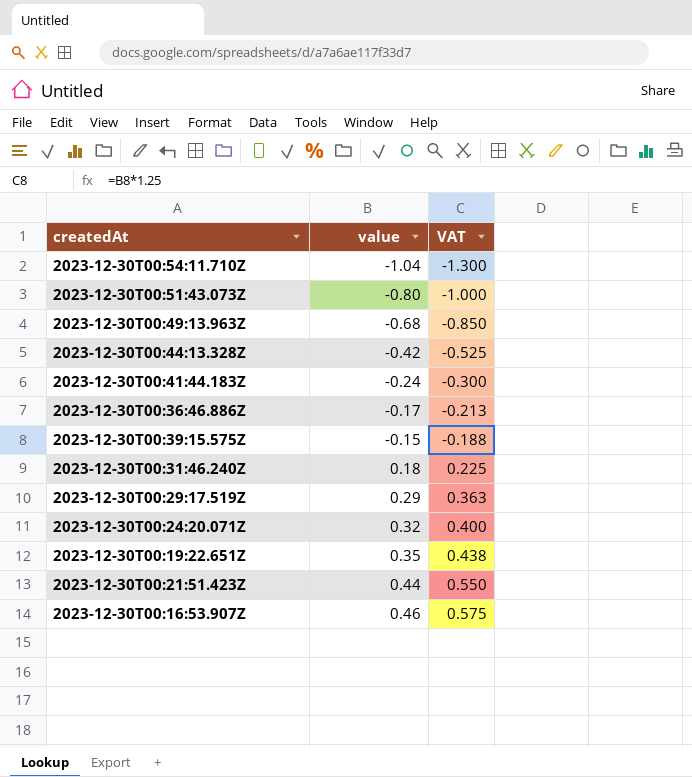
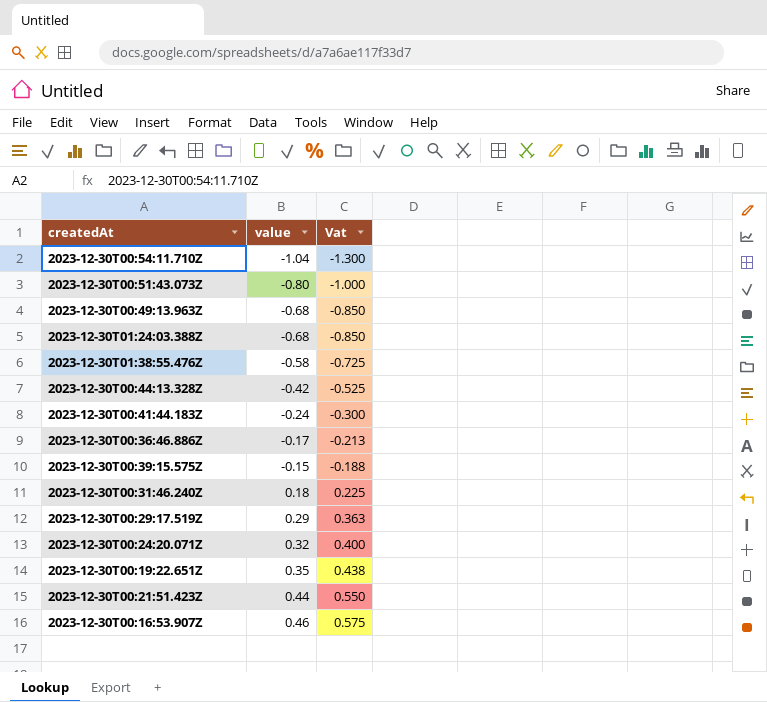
column name: VAT -> Vat
row 2023-12-30T01:24:03.388Z: none -> -0.68 | -0.850
row 2023-12-30T01:38:55.476Z: none -> -0.58 | -0.725

